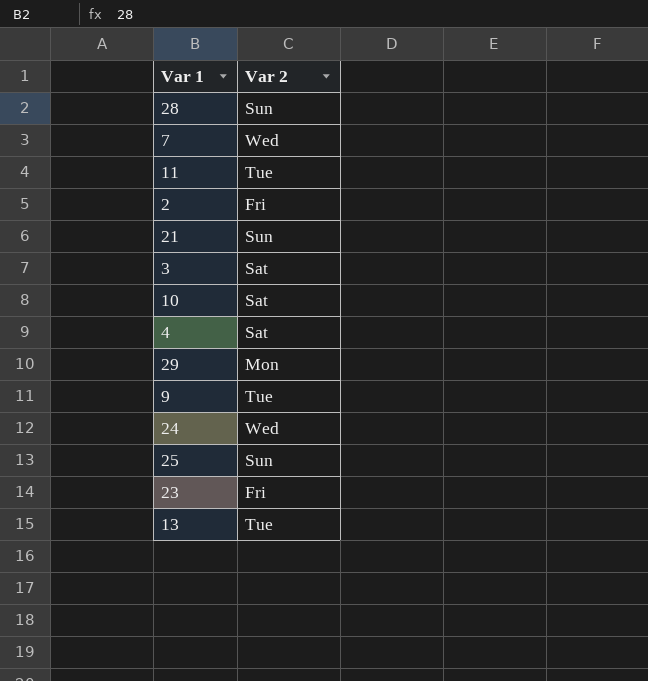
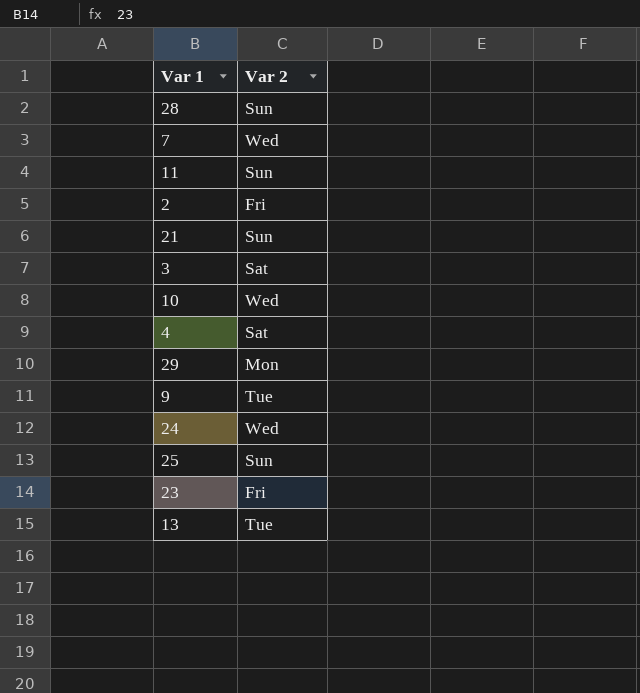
11 | Var 2: Tue -> Sun
10 | Var 2: Sat -> Wed

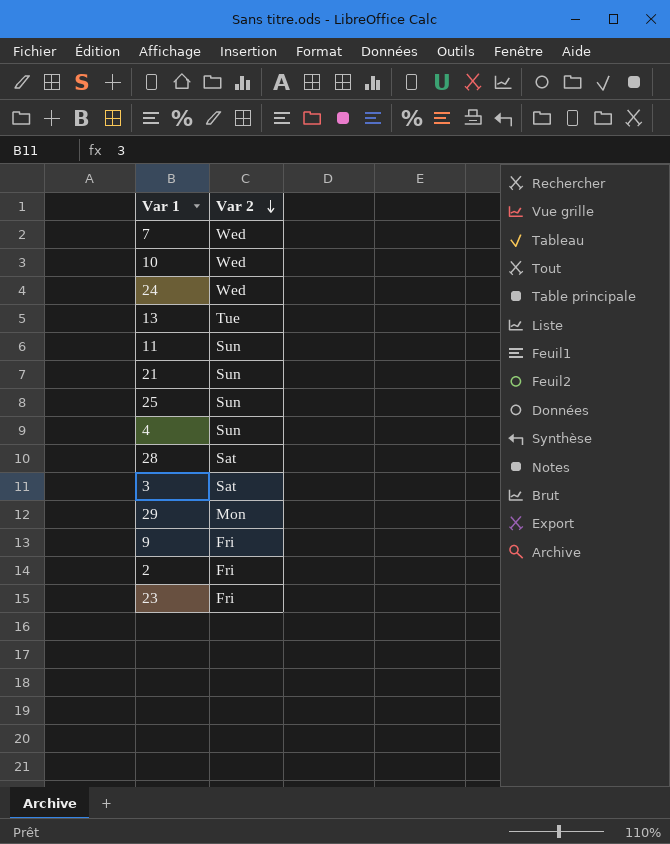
row order: none -> Var 2 descending
4 | Var 2: Sat -> Sun
28 | Var 2: Sun -> Sat
9 | Var 2: Tue -> Fri

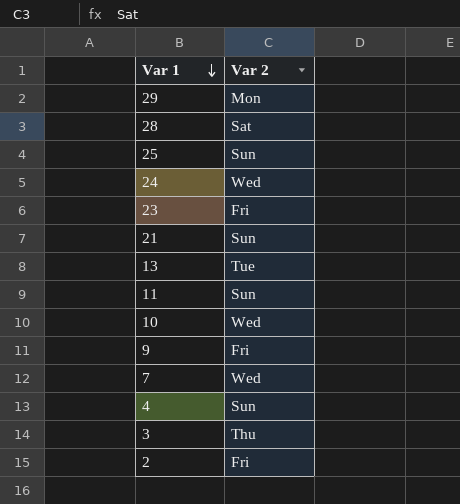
row order: Var 2 descending -> Var 1 descending
3 | Var 2: Sat -> Thu

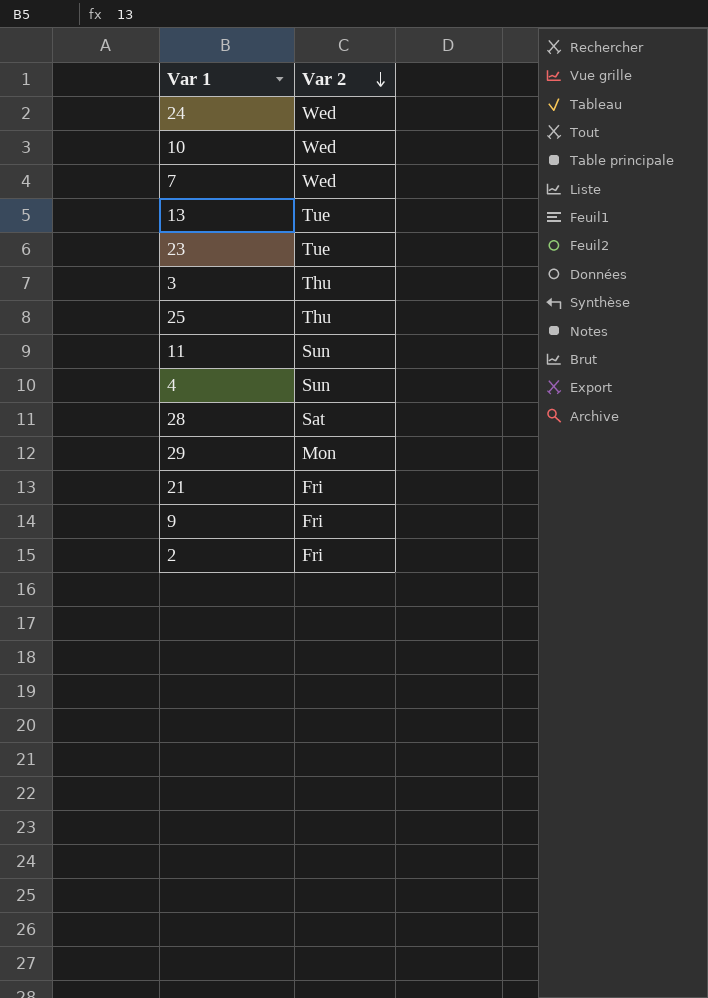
row order: Var 1 descending -> Var 2 descending
23 | Var 2: Fri -> Tue
25 | Var 2: Sun -> Thu
21 | Var 2: Sun -> Fri

